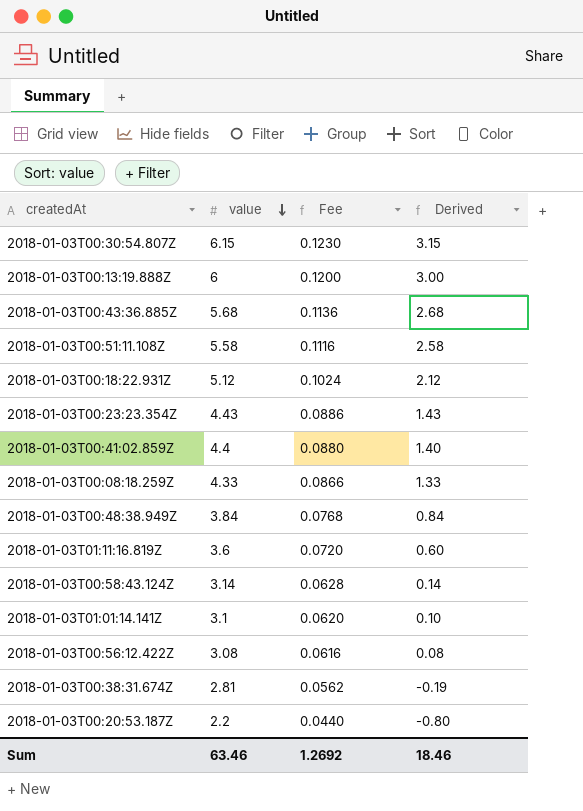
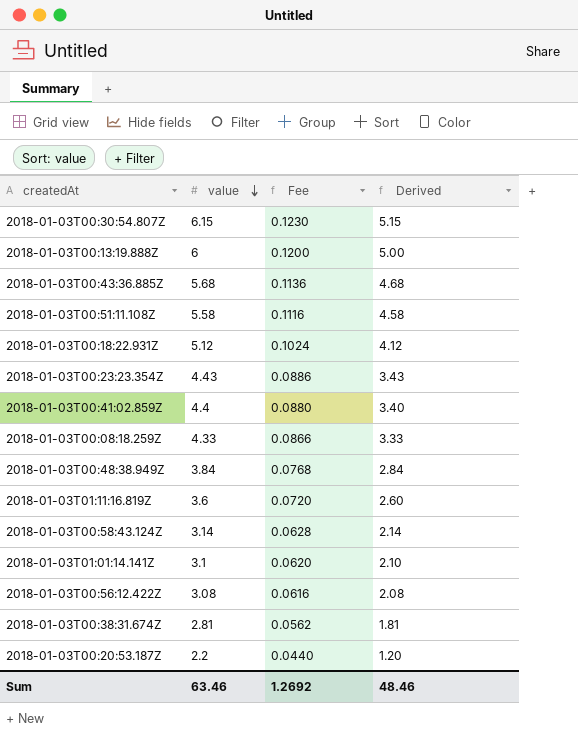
column Derived | formula: [value] - 3 -> [value] - 1
Sum | Derived: 18.46 -> 48.46

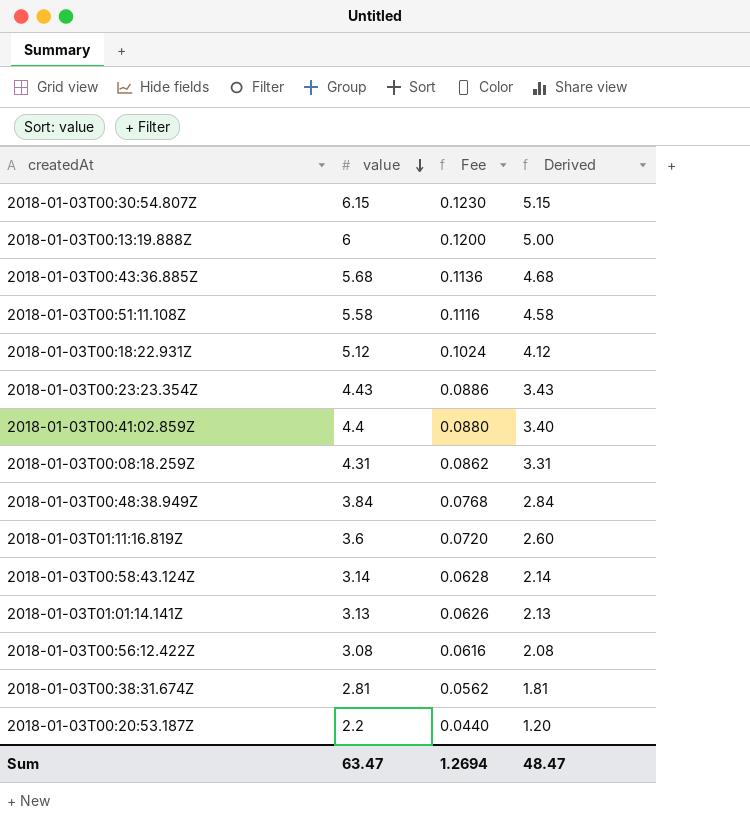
2018-01-03T00:08:18.259Z | value: 4.33 -> 4.31
2018-01-03T00:08:18.259Z | Fee: 0.0866 -> 0.0862
2018-01-03T00:08:18.259Z | Derived: 3.33 -> 3.31
2018-01-03T01:01:14.141Z | value: 3.1 -> 3.13
2018-01-03T01:01:14.141Z | Fee: 0.0620 -> 0.0626
2018-01-03T01:01:14.141Z | Derived: 2.10 -> 2.13
Sum | value: 63.46 -> 63.47
Sum | Fee: 1.2692 -> 1.2694
Sum | Derived: 48.46 -> 48.47

